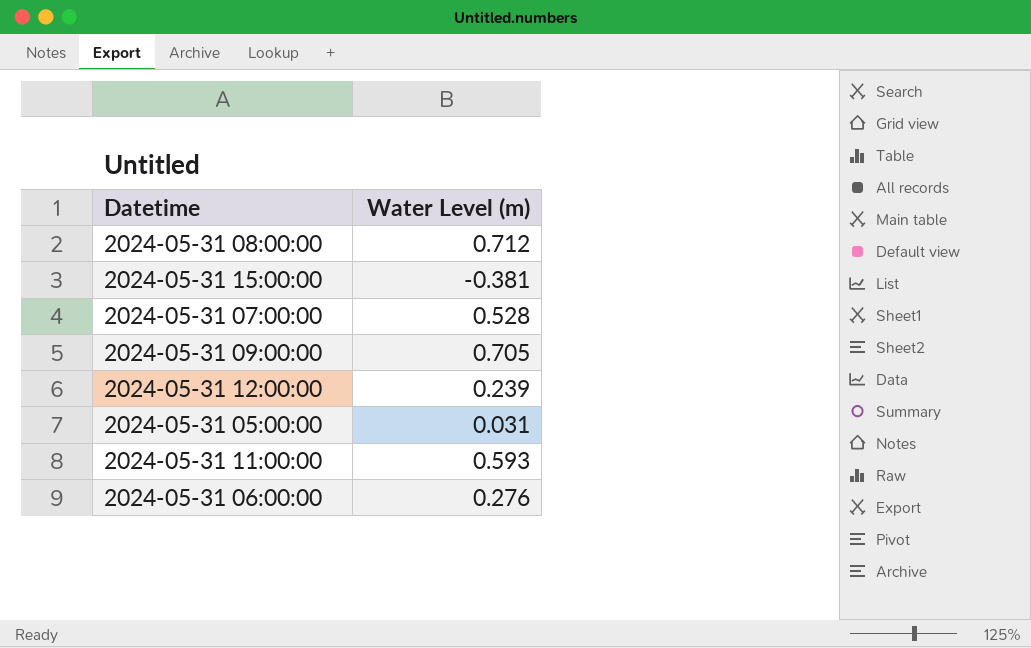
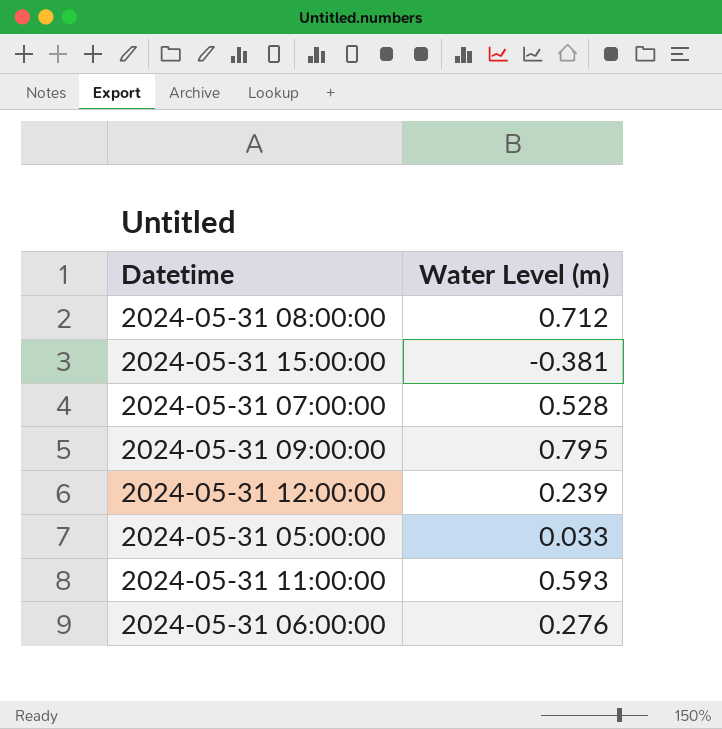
2024-05-31 09:00:00 | Water Level (m): 0.705 -> 0.795
2024-05-31 05:00:00 | Water Level (m): 0.031 -> 0.033

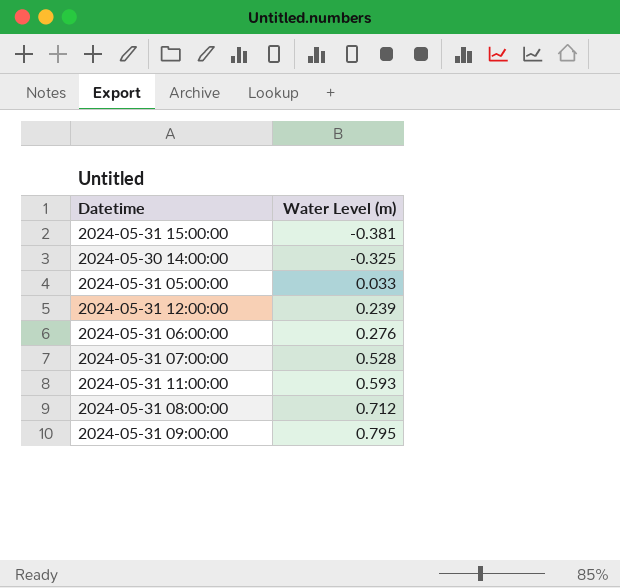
row order: none -> Water Level (m) ascending
row 2024-05-30 14:00:00: none -> -0.325

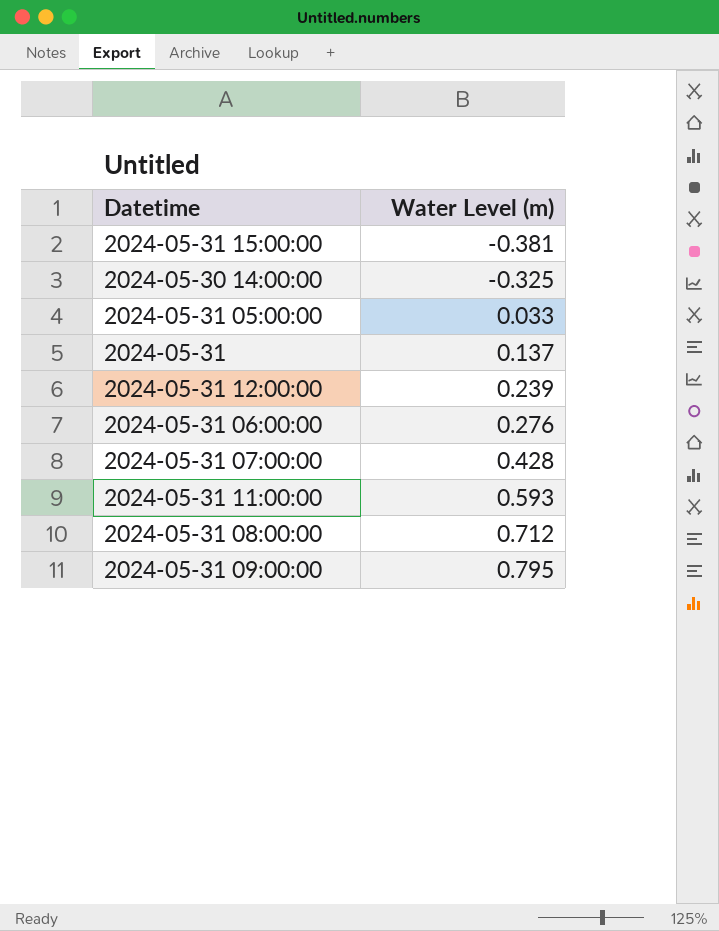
row 2024-05-31: none -> 0.137
2024-05-31 07:00:00 | Water Level (m): 0.528 -> 0.428

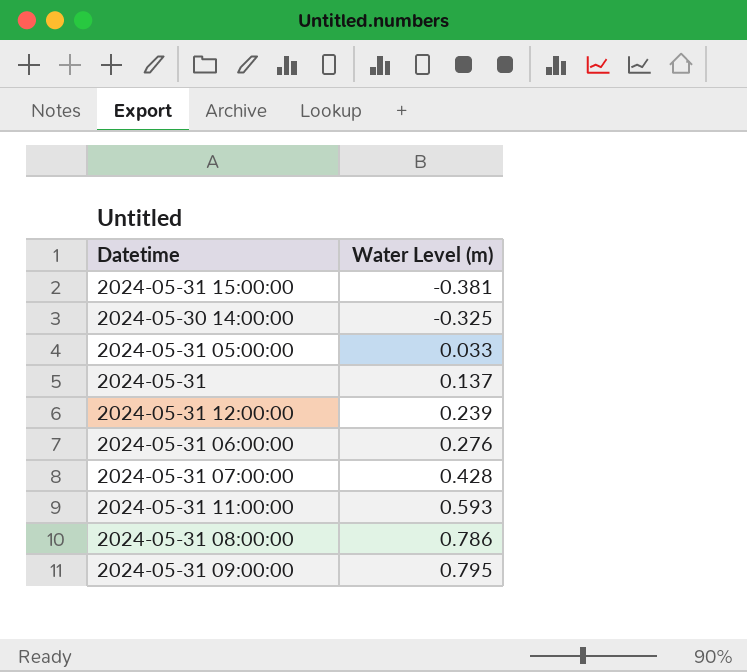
2024-05-31 08:00:00 | Water Level (m): 0.712 -> 0.786

